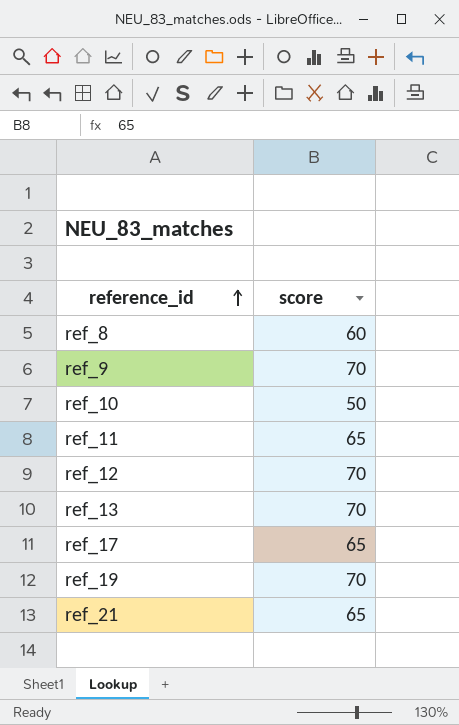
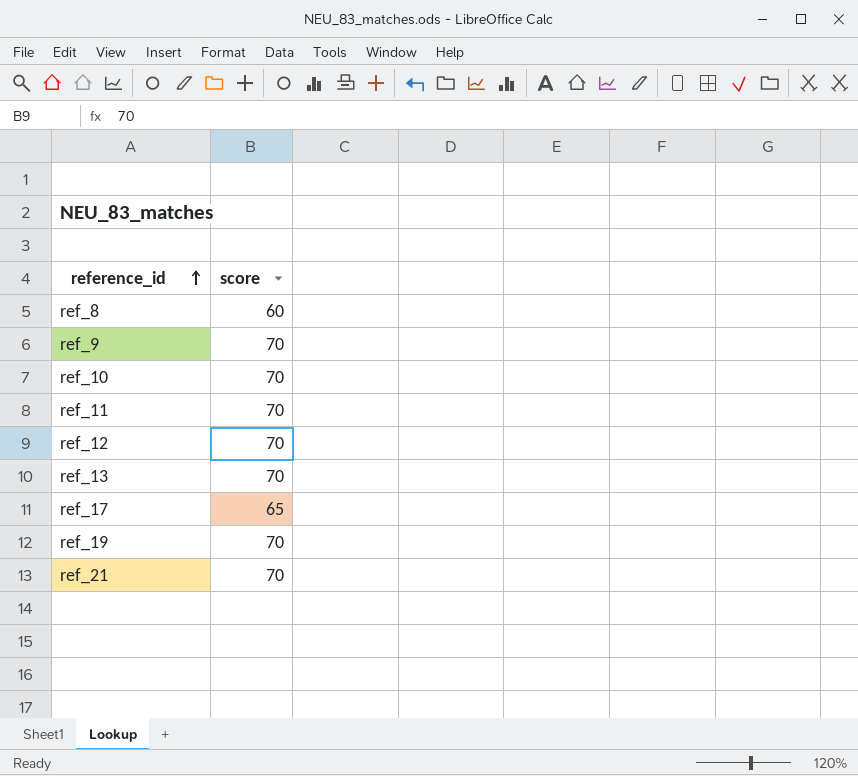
ref_10 | score: 50 -> 70
ref_11 | score: 65 -> 70
ref_21 | score: 65 -> 70

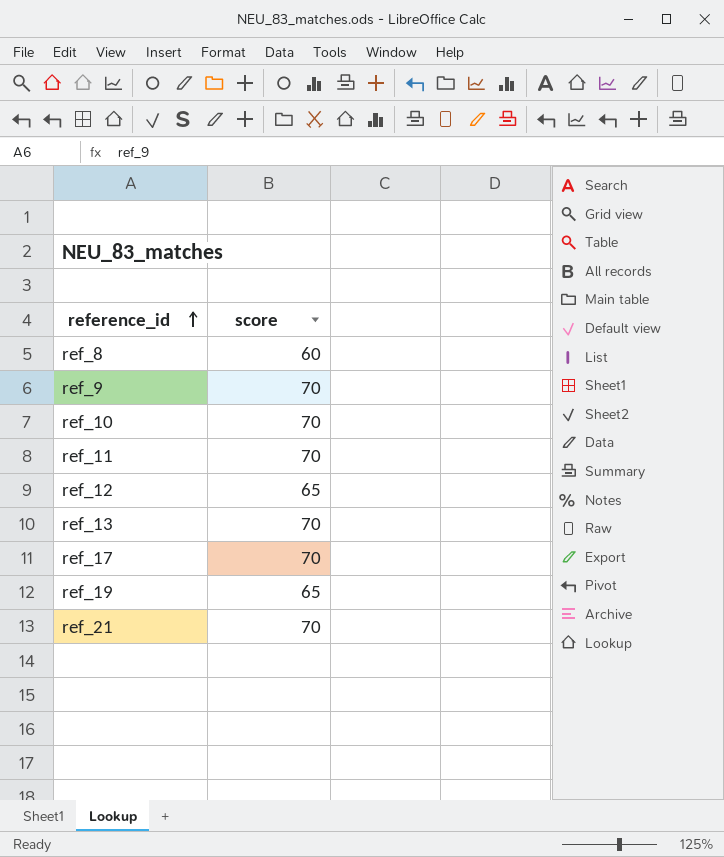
ref_12 | score: 70 -> 65
ref_17 | score: 65 -> 70
ref_19 | score: 70 -> 65

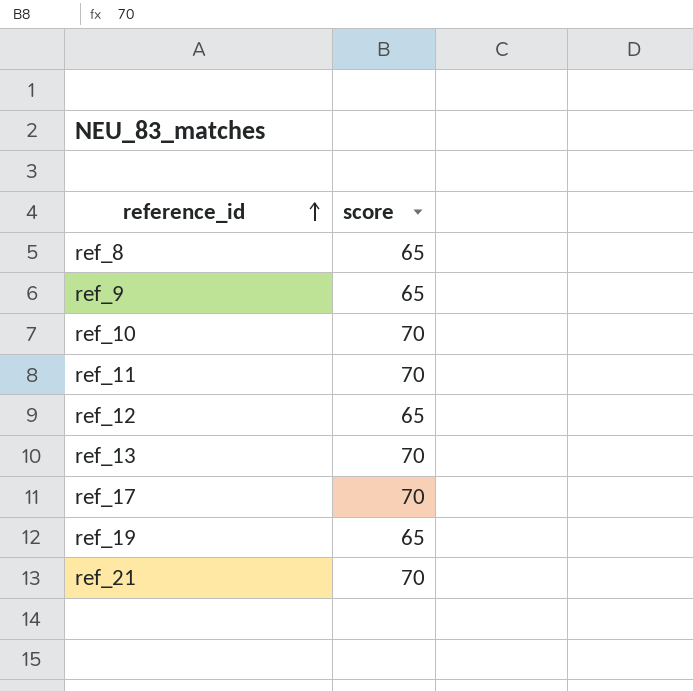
ref_8 | score: 60 -> 65
ref_9 | score: 70 -> 65

